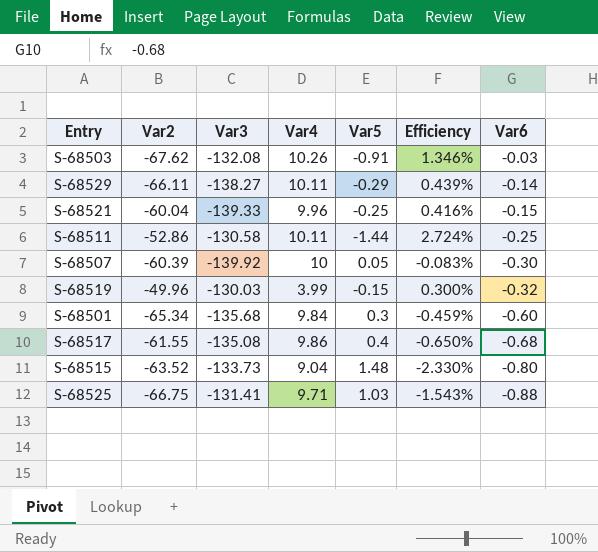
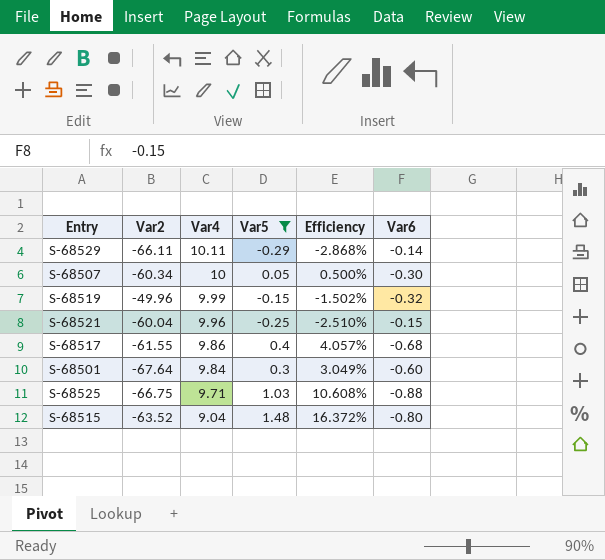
filter: none -> Var5 >= -0.29
row order: Var6 descending -> Var4 descending
column Var3 | position: 3 -> none
column Efficiency | formula: [Var5] / [Var2] -> [Var5] / [Var4]
S-68507 | Var2: -60.39 -> -60.34
S-68519 | Var4: 3.99 -> 9.99
S-68501 | Var2: -65.34 -> -67.64

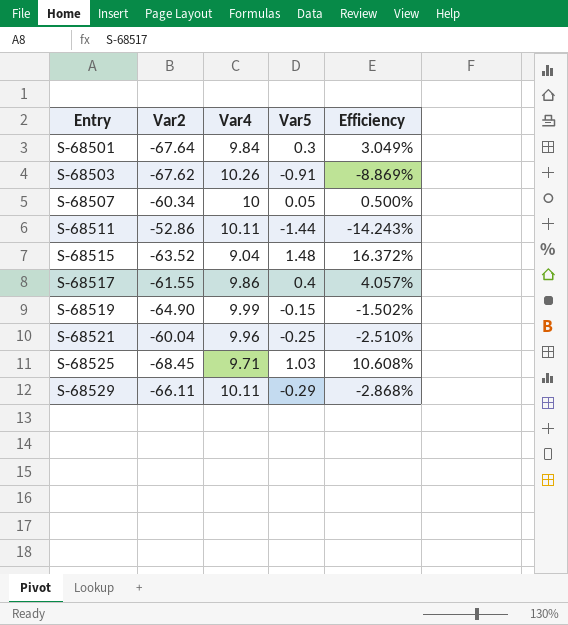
filter: Var5 >= -0.29 -> none
row order: Var4 descending -> Entry ascending
column Var6 | position: 6 -> none
S-68519 | Var2: -49.96 -> -64.90
S-68525 | Var2: -66.75 -> -68.45

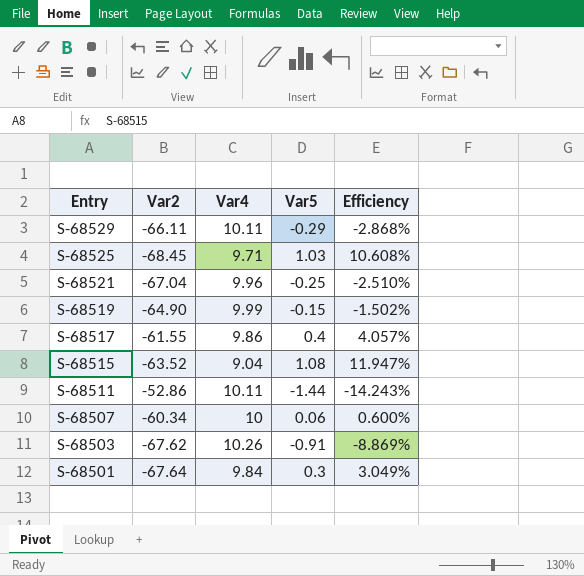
row order: Entry ascending -> Entry descending
S-68521 | Var2: -60.04 -> -67.04
S-68515 | Var5: 1.48 -> 1.08
S-68515 | Efficiency: 16.372% -> 11.947%
S-68507 | Var5: 0.05 -> 0.06
S-68507 | Efficiency: 0.500% -> 0.600%

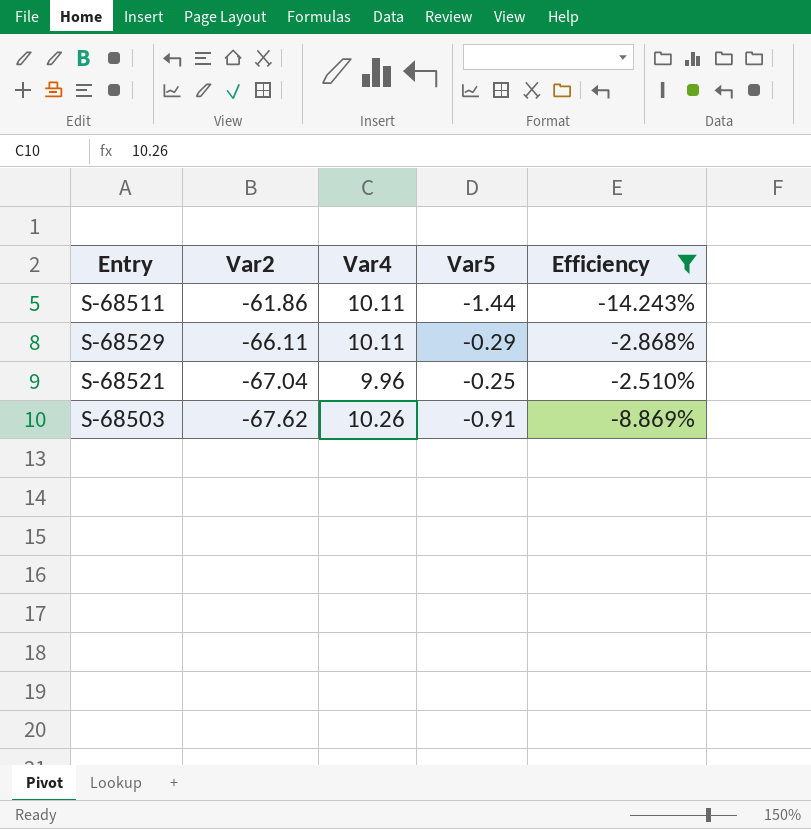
filter: none -> Efficiency <= -2.510%
row order: Entry descending -> Var2 descending
S-68511 | Var2: -52.86 -> -61.86

